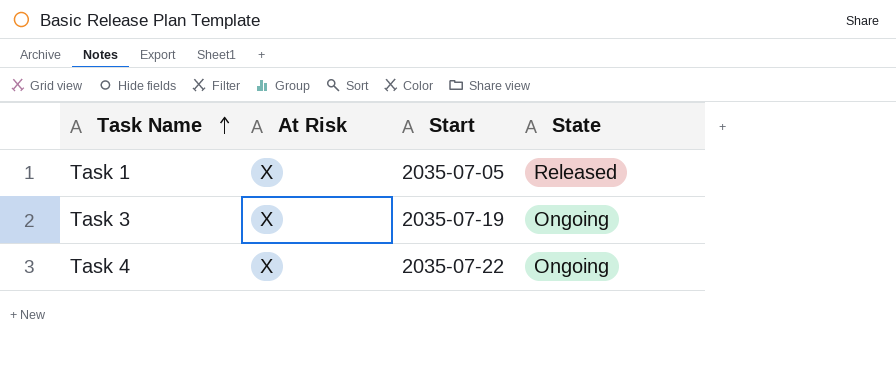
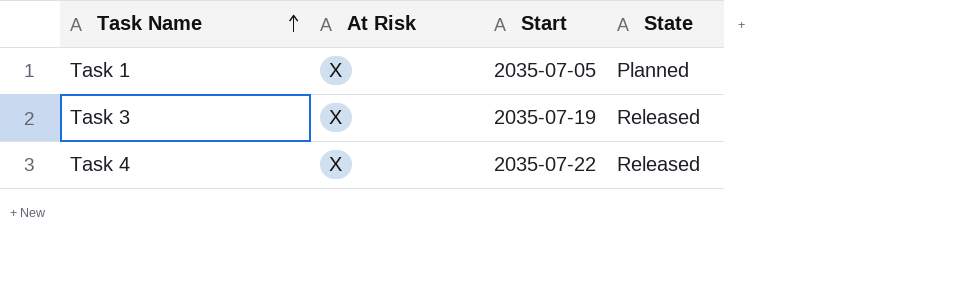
Task 1 | State: Released -> Planned
Task 3 | State: Ongoing -> Released
Task 4 | State: Ongoing -> Released

